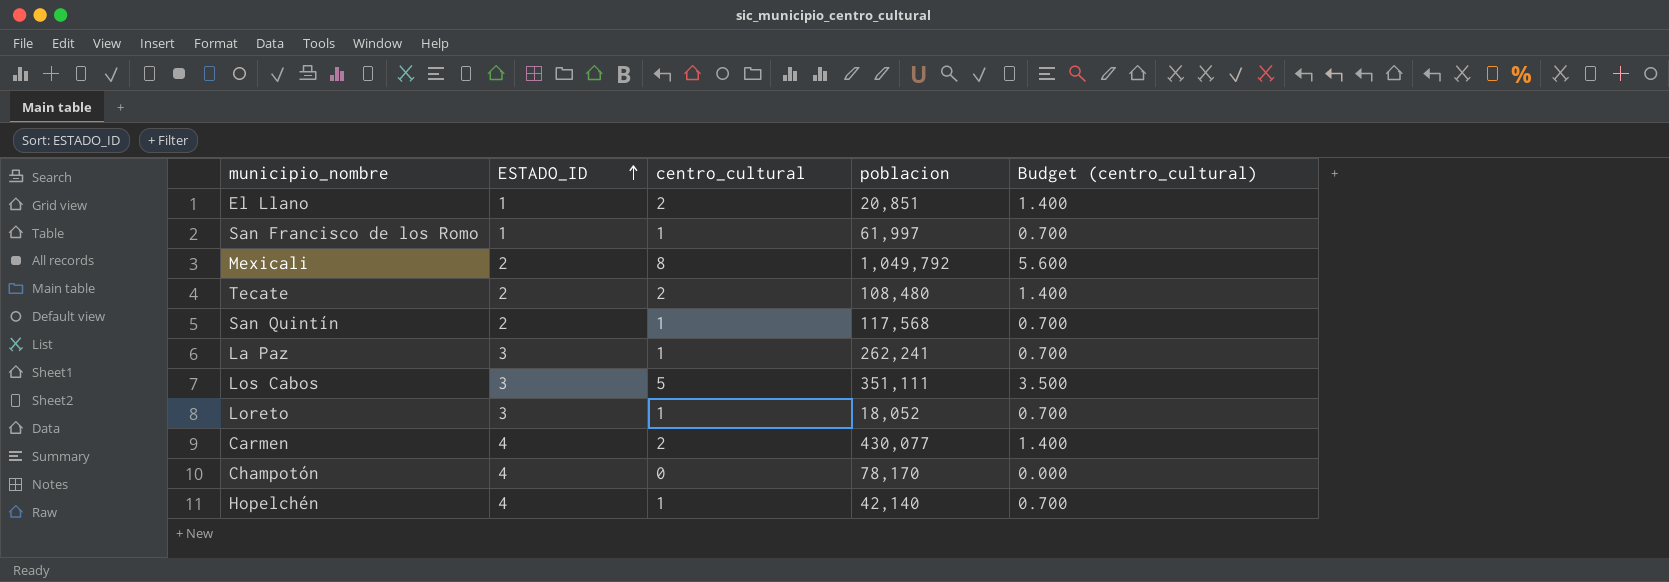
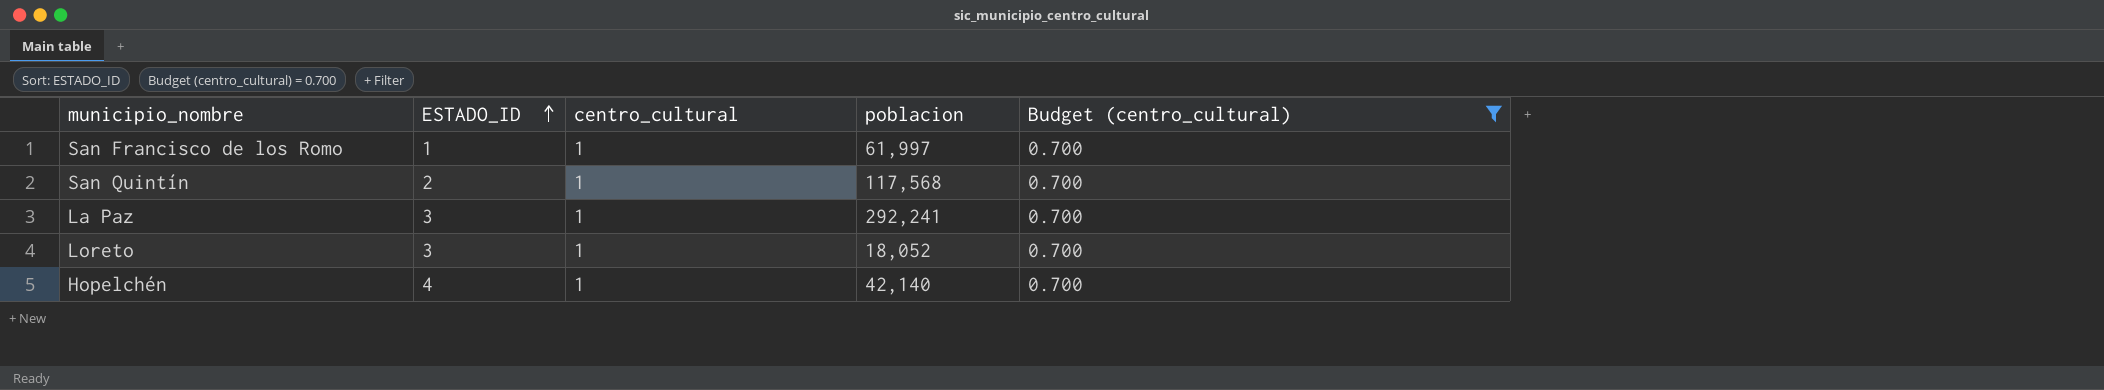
filter: none -> Budget (centro_cultural) = 0.700
La Paz | poblacion: 262,241 -> 292,241

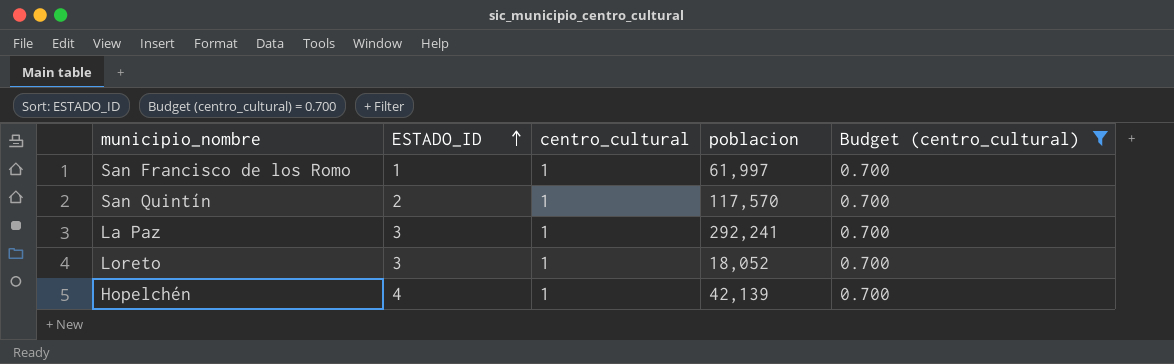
San Quintín | poblacion: 117,568 -> 117,570
Hopelchén | poblacion: 42,140 -> 42,139

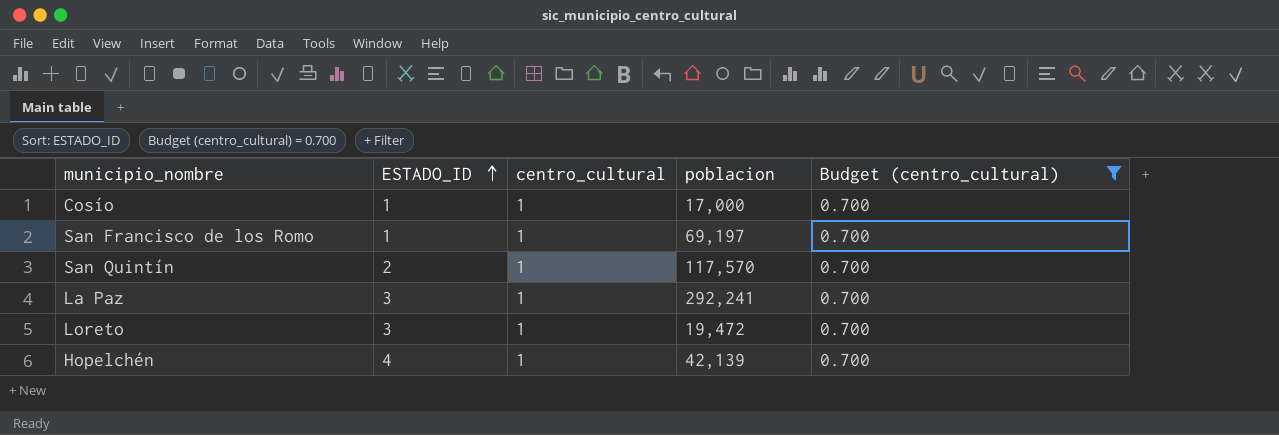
row Cosío: none -> 1 | 1 | 17,000 | 0.700
San Francisco de los Romo | poblacion: 61,997 -> 69,197
Loreto | poblacion: 18,052 -> 19,472

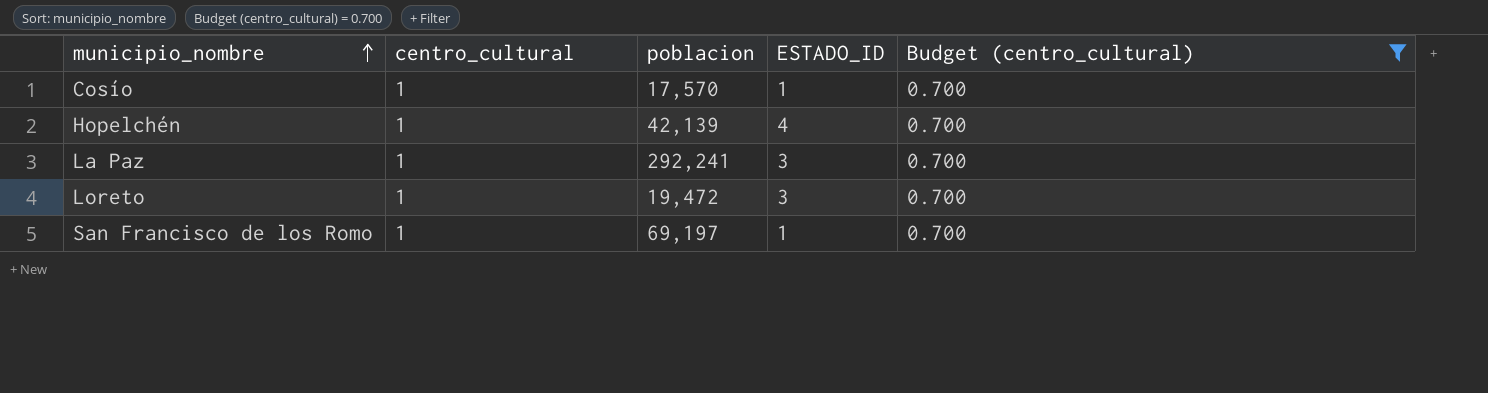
row order: ESTADO_ID ascending -> municipio_nombre ascending
column ESTADO_ID | position: 2 -> 4
row San Quintín: 2 | 1 | 117,570 | 0.700 -> none
Cosío | poblacion: 17,000 -> 17,570

